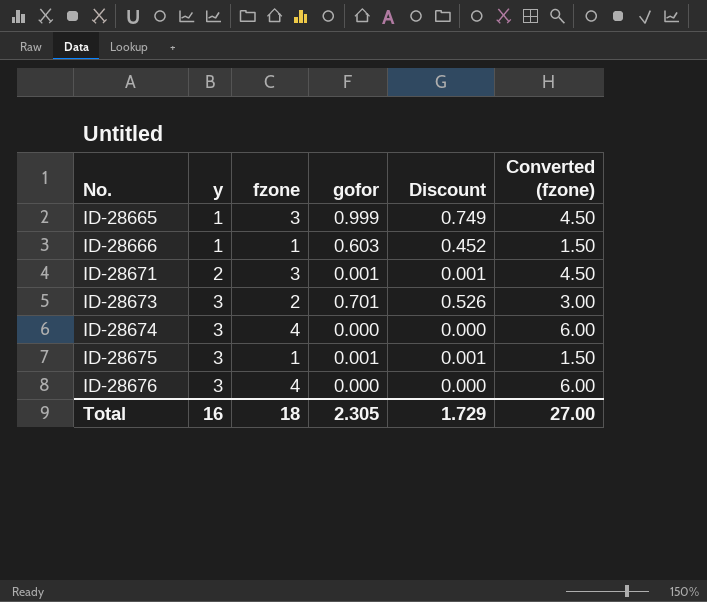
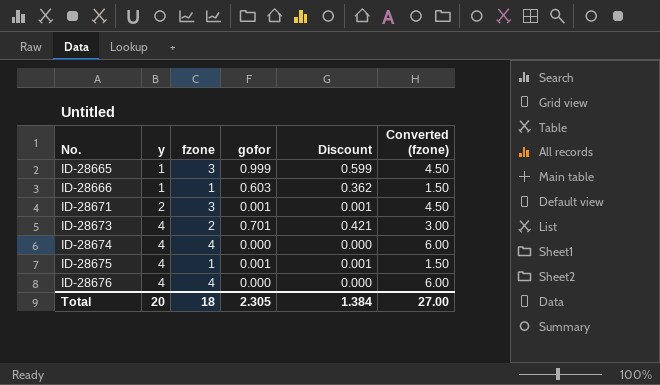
column Discount | formula: [gofor] * 0.75 -> [gofor] * 0.6
ID-28673 | y: 3 -> 4
ID-28674 | y: 3 -> 4
ID-28675 | y: 3 -> 4
ID-28676 | y: 3 -> 4
Total | y: 16 -> 20
Total | Discount: 1.729 -> 1.384

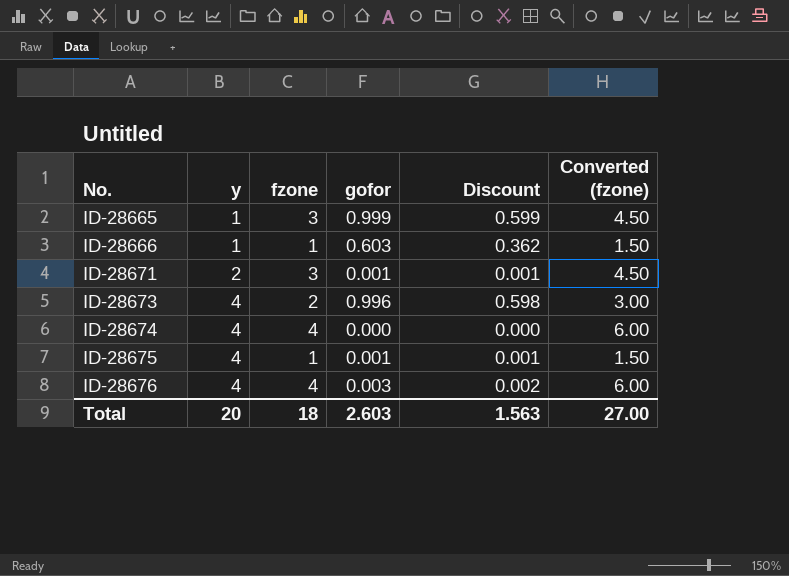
ID-28673 | gofor: 0.701 -> 0.996
ID-28673 | Discount: 0.421 -> 0.598
ID-28676 | gofor: 0.000 -> 0.003
ID-28676 | Discount: 0.000 -> 0.002
Total | gofor: 2.305 -> 2.603
Total | Discount: 1.384 -> 1.563

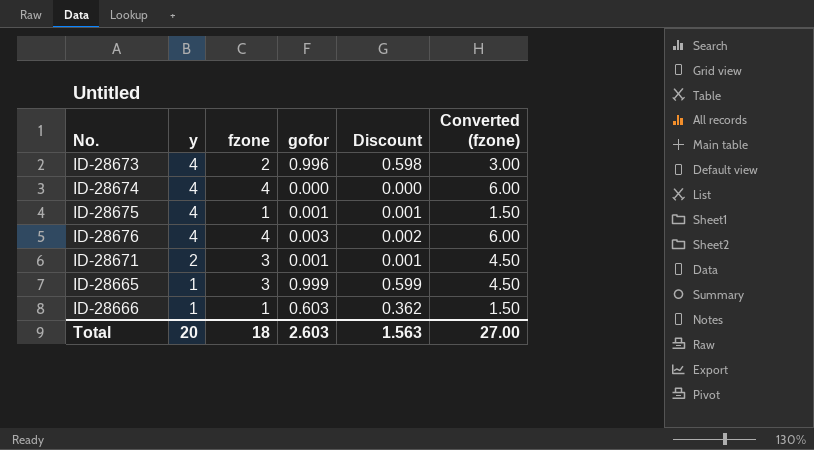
row order: No. ascending -> y descending

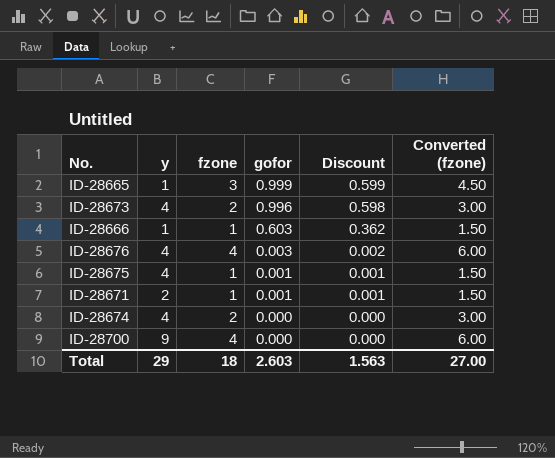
row order: y descending -> gofor descending
ID-28671 | fzone: 3 -> 1
ID-28671 | Converted (fzone): 4.50 -> 1.50
ID-28674 | fzone: 4 -> 2
ID-28674 | Converted (fzone): 6.00 -> 3.00
row ID-28700: none -> 9 | 4 | 0.000 | 0.000 | 6.00
Total | y: 20 -> 29

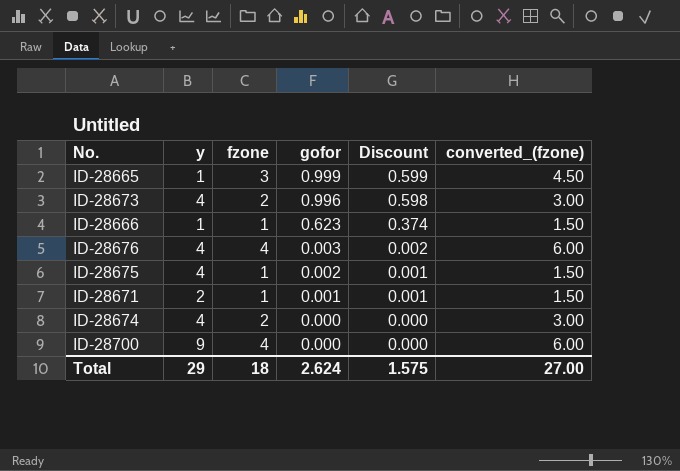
column name: Converted (fzone) -> converted_(fzone)
ID-28666 | gofor: 0.603 -> 0.623
ID-28666 | Discount: 0.362 -> 0.374
ID-28675 | gofor: 0.001 -> 0.002
Total | gofor: 2.603 -> 2.624
Total | Discount: 1.563 -> 1.575

